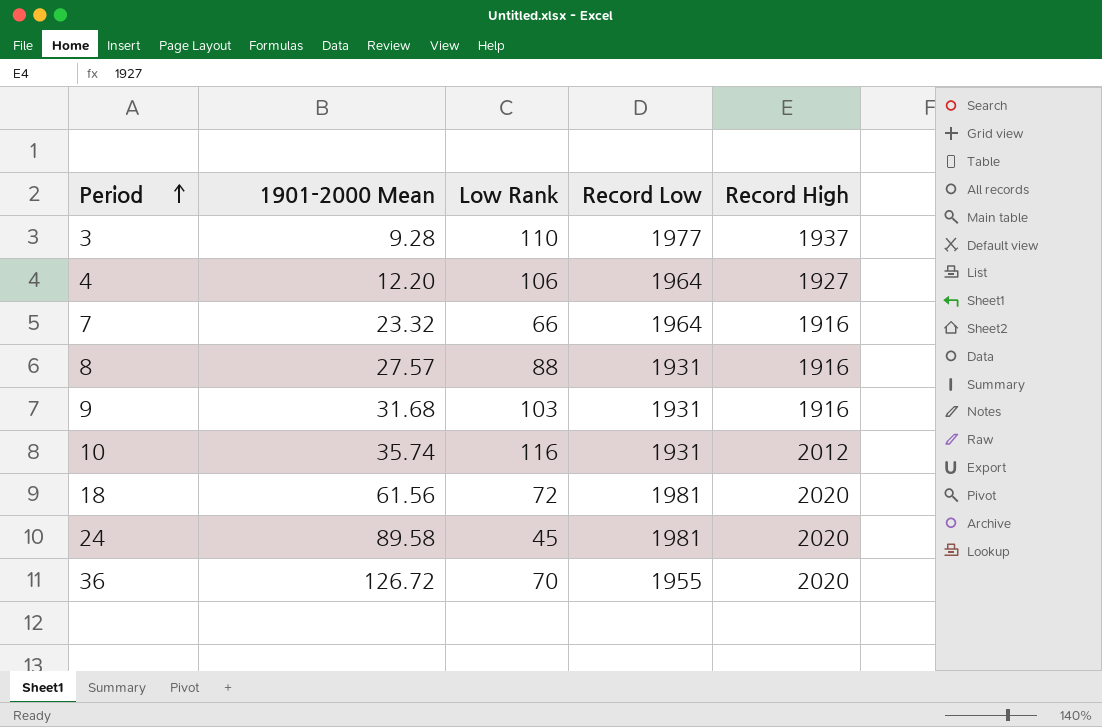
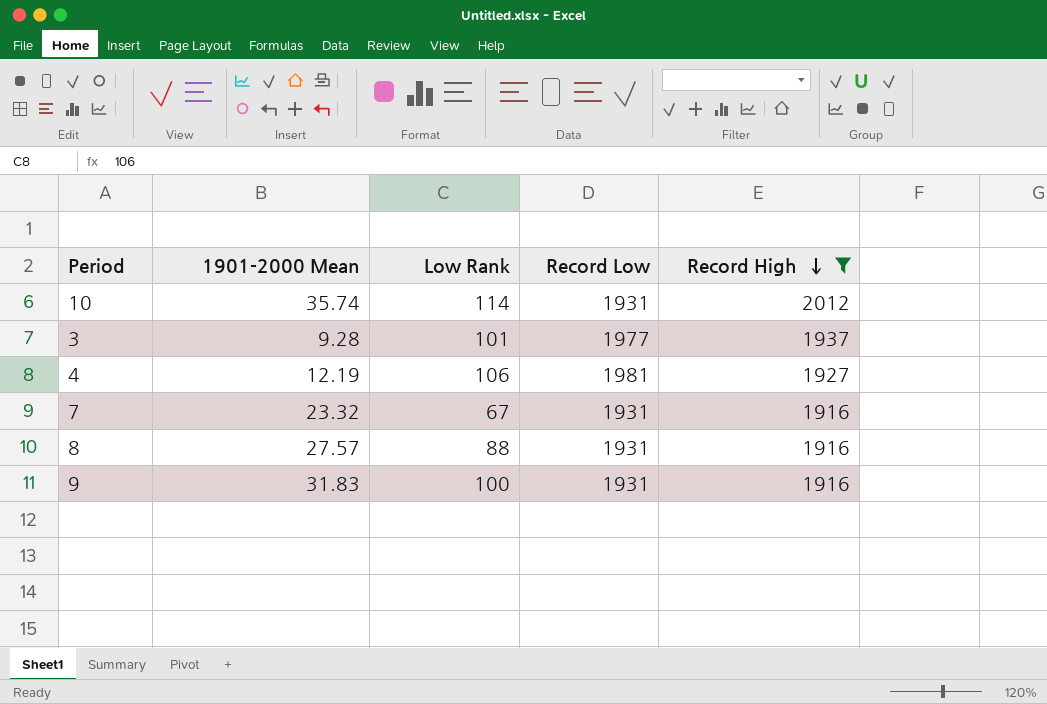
filter: none -> Record High != 2020
row order: Period ascending -> Record High descending
10 | Low Rank: 116 -> 114
3 | Low Rank: 110 -> 101
4 | 1901-2000 Mean: 12.20 -> 12.19
4 | Record Low: 1964 -> 1981
7 | Low Rank: 66 -> 67
7 | Record Low: 1964 -> 1931
9 | 1901-2000 Mean: 31.68 -> 31.83
9 | Low Rank: 103 -> 100

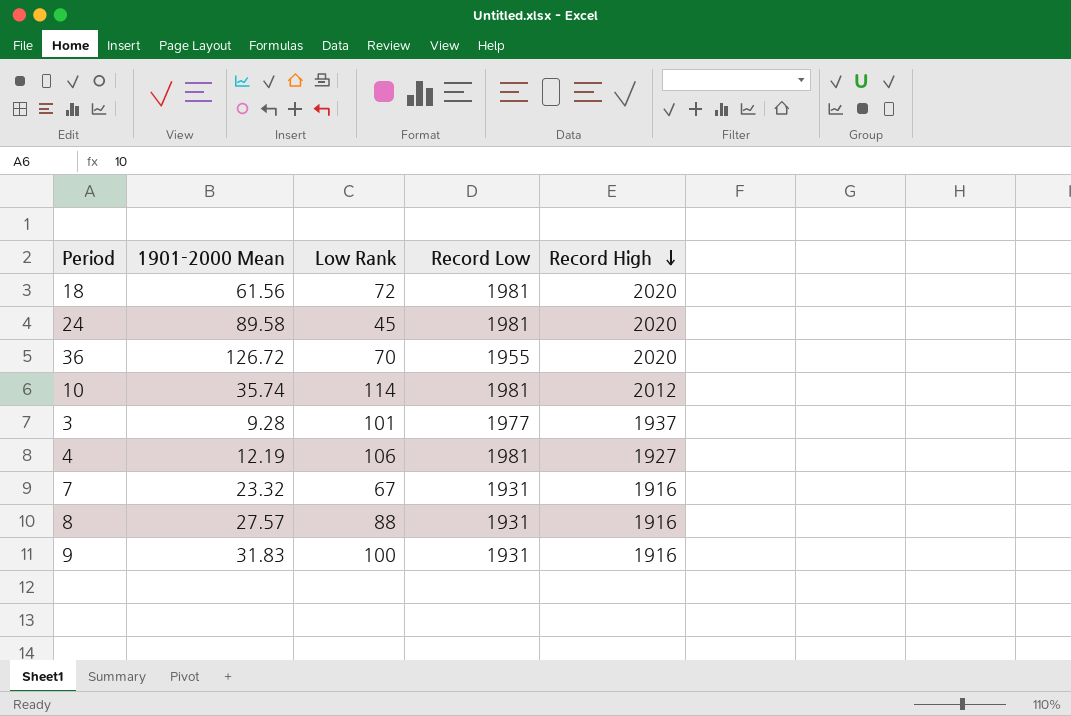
filter: Record High != 2020 -> none
10 | Record Low: 1931 -> 1981

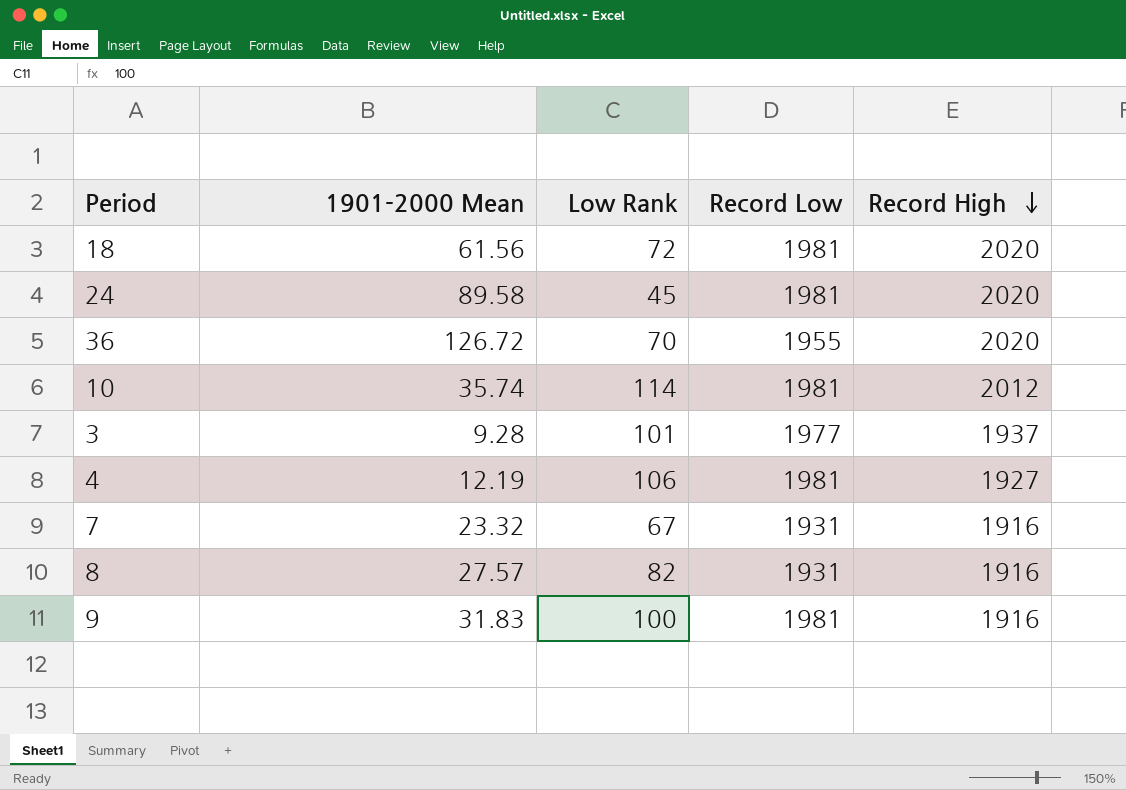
8 | Low Rank: 88 -> 82
9 | Record Low: 1931 -> 1981

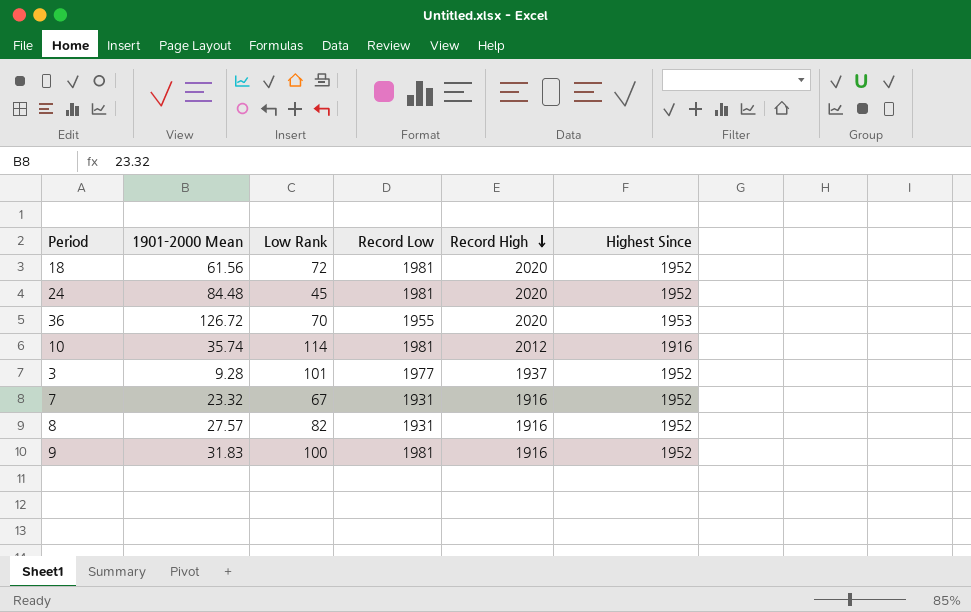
column Highest Since | position: none -> 6
row 4: 12.19 | 106 | 1981 | 1927 -> none
24 | 1901-2000 Mean: 89.58 -> 84.48

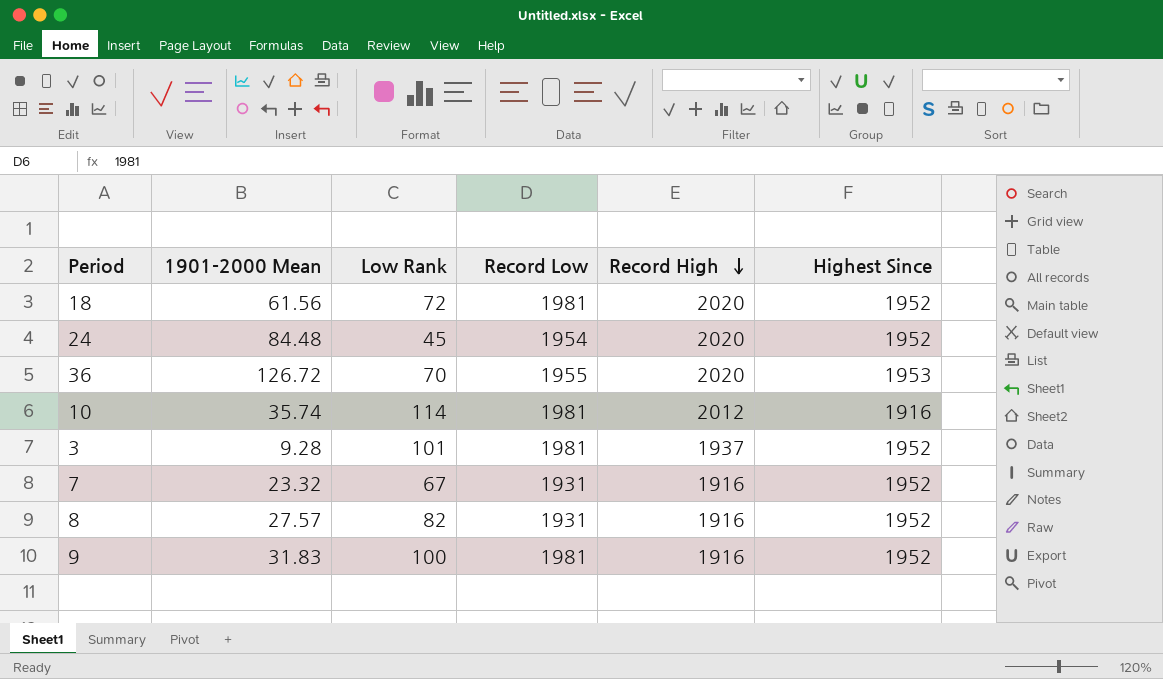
24 | Record Low: 1981 -> 1954
3 | Record Low: 1977 -> 1981

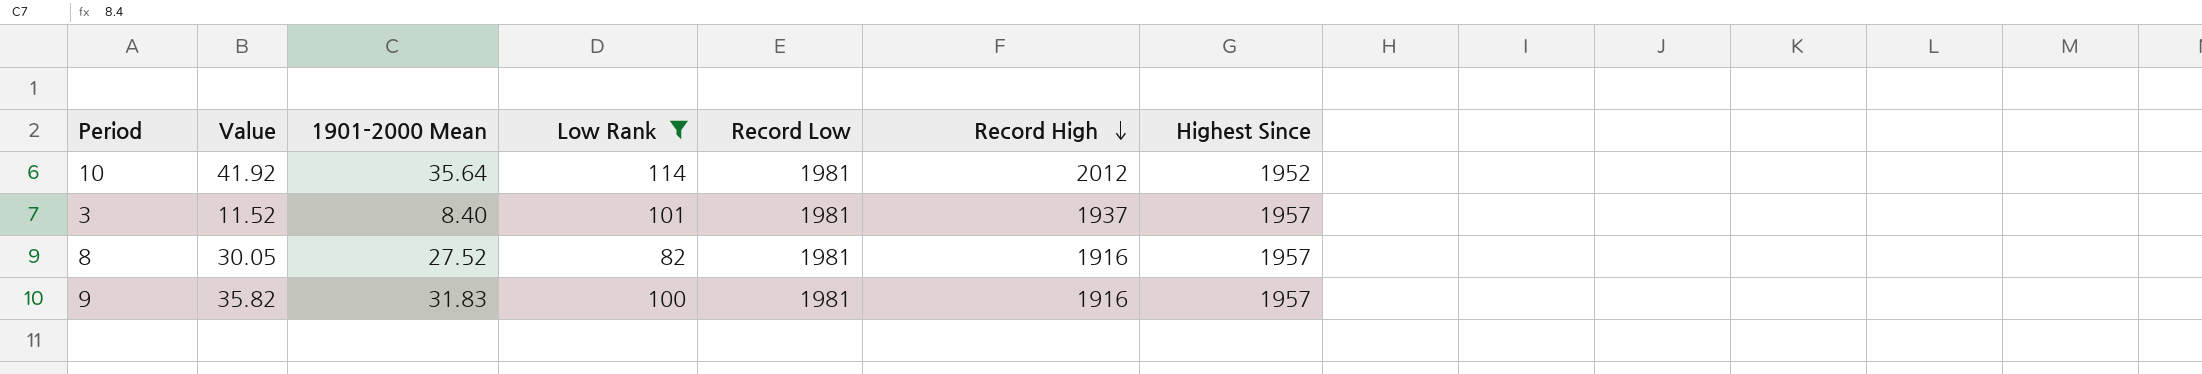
filter: none -> Low Rank >= 82
column Value | position: none -> 2
10 | 1901-2000 Mean: 35.74 -> 35.64
10 | Highest Since: 1916 -> 1952
3 | 1901-2000 Mean: 9.28 -> 8.40
3 | Highest Since: 1952 -> 1957
8 | 1901-2000 Mean: 27.57 -> 27.52
8 | Record Low: 1931 -> 1981
8 | Highest Since: 1952 -> 1957
9 | Highest Since: 1952 -> 1957

